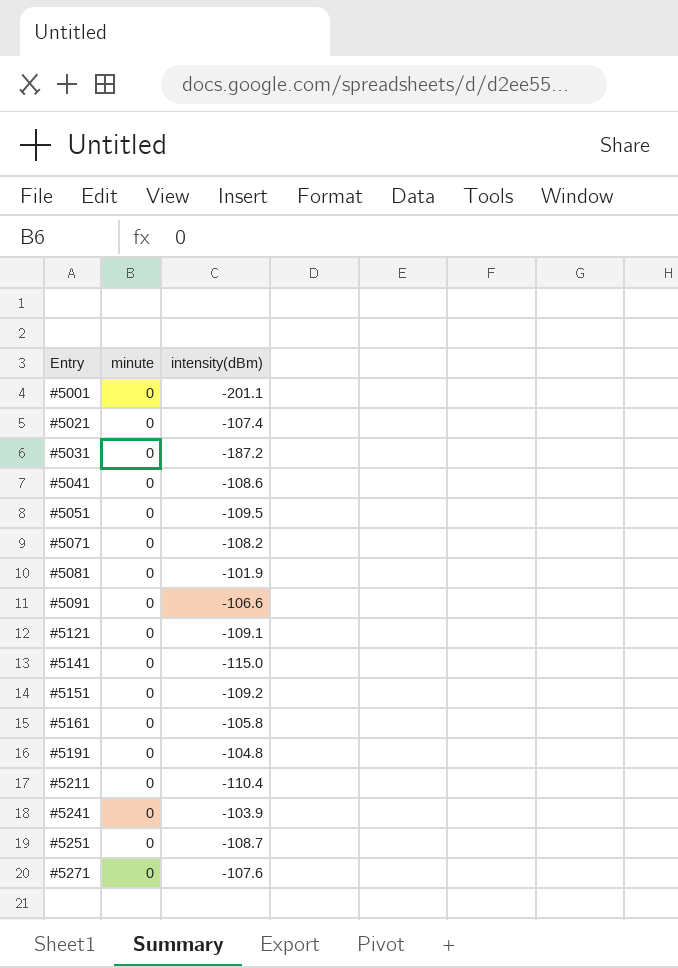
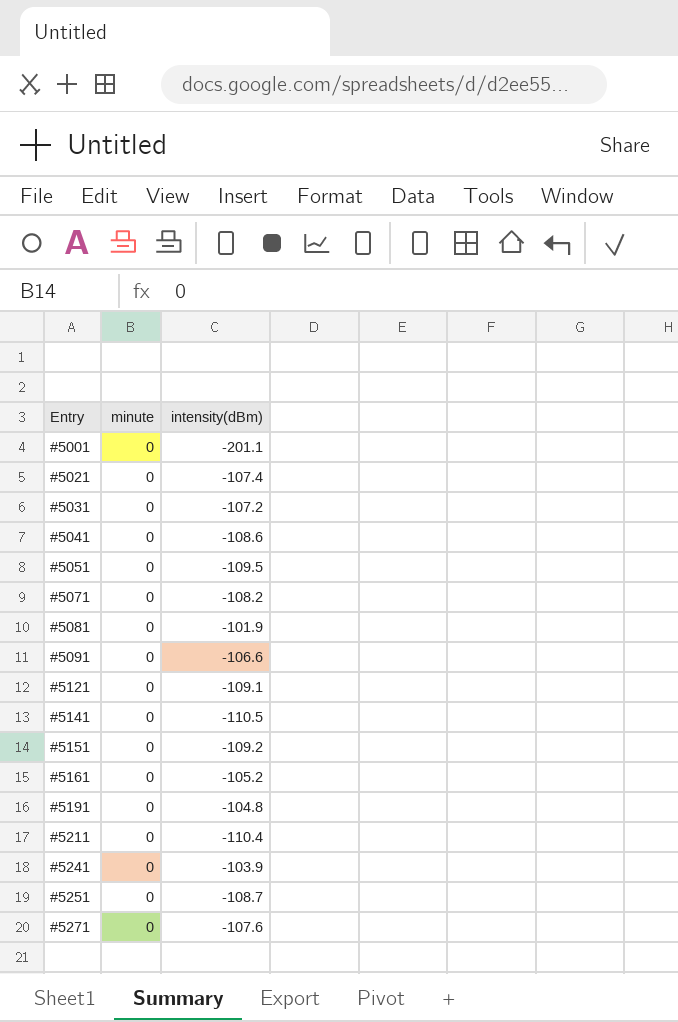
#5031 | intensity(dBm): -187.2 -> -107.2
#5141 | intensity(dBm): -115.0 -> -110.5
#5161 | intensity(dBm): -105.8 -> -105.2

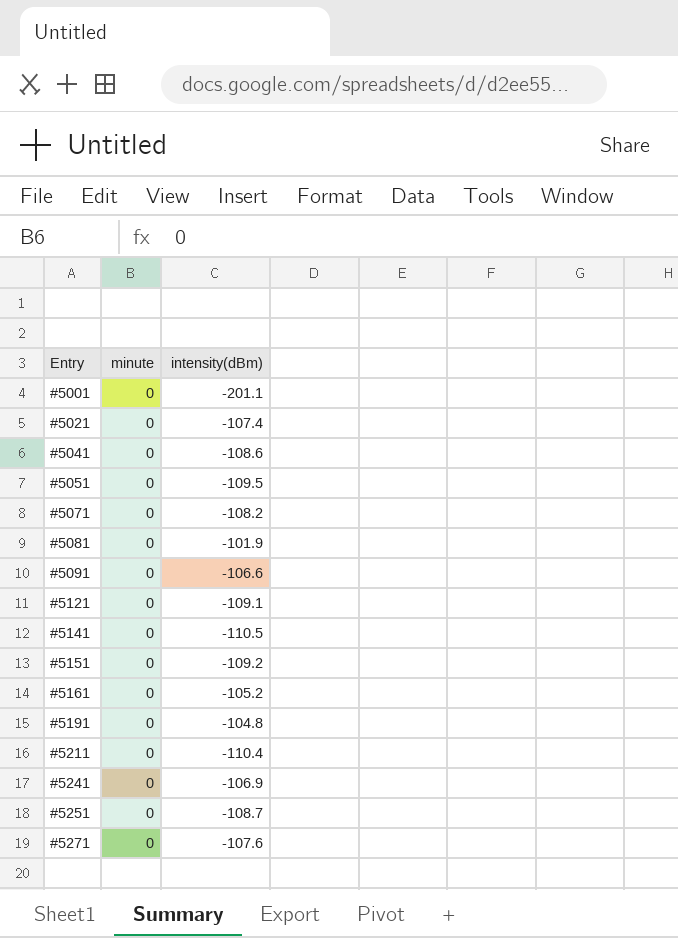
row #5031: 0 | -107.2 -> none
#5241 | intensity(dBm): -103.9 -> -106.9

